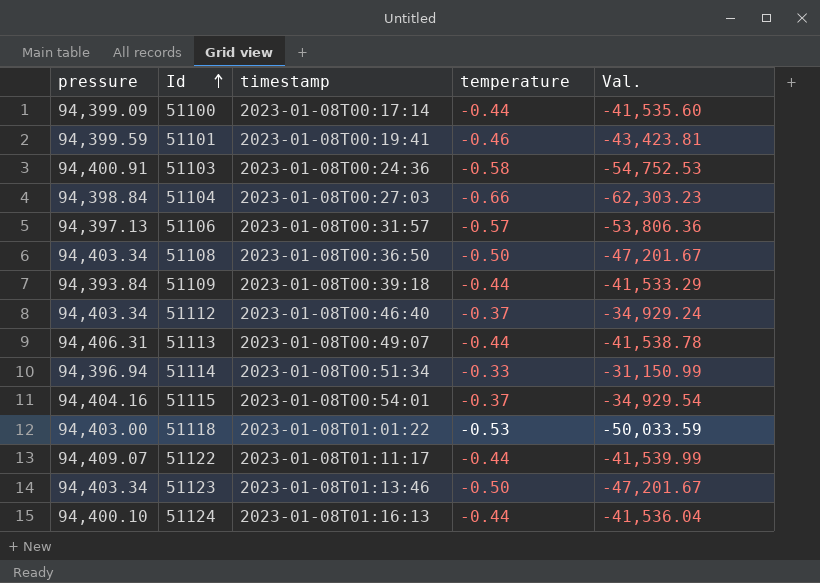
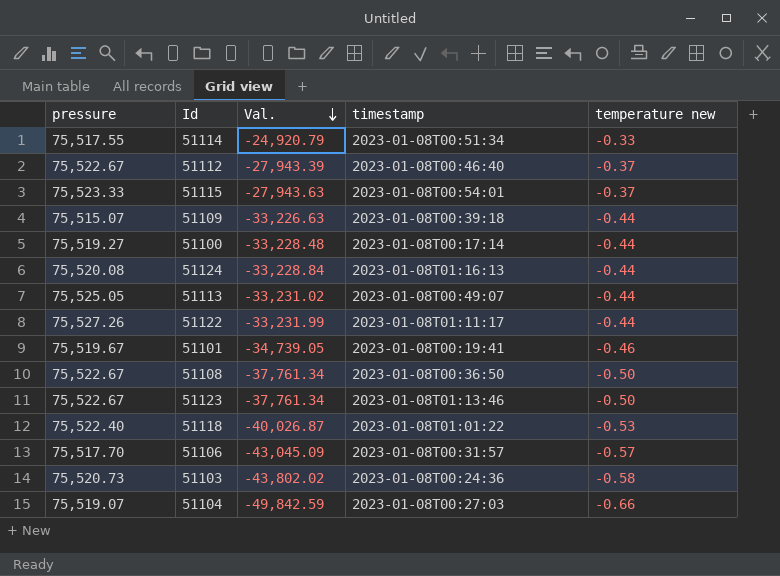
row order: Id ascending -> Val. descending
column Val. | position: 5 -> 3
column name: temperature -> temperature new
51114 | pressure: 94,396.94 -> 75,517.55
51114 | Val.: -31,150.99 -> -24,920.79
51112 | pressure: 94,403.34 -> 75,522.67
51112 | Val.: -34,929.24 -> -27,943.39
51115 | pressure: 94,404.16 -> 75,523.33
51115 | Val.: -34,929.54 -> -27,943.63
51109 | pressure: 94,393.84 -> 75,515.07
51109 | Val.: -41,533.29 -> -33,226.63
51100 | pressure: 94,399.09 -> 75,519.27
51100 | Val.: -41,535.60 -> -33,228.48
51124 | pressure: 94,400.10 -> 75,520.08
51124 | Val.: -41,536.04 -> -33,228.84
51113 | pressure: 94,406.31 -> 75,525.05
51113 | Val.: -41,538.78 -> -33,231.02
51122 | pressure: 94,409.07 -> 75,527.26
51122 | Val.: -41,539.99 -> -33,231.99
51101 | pressure: 94,399.59 -> 75,519.67
51101 | Val.: -43,423.81 -> -34,739.05
51108 | pressure: 94,403.34 -> 75,522.67
51108 | Val.: -47,201.67 -> -37,761.34
51123 | pressure: 94,403.34 -> 75,522.67
51123 | Val.: -47,201.67 -> -37,761.34
51118 | pressure: 94,403.00 -> 75,522.40
51118 | Val.: -50,033.59 -> -40,026.87
51106 | pressure: 94,397.13 -> 75,517.70
51106 | Val.: -53,806.36 -> -43,045.09
51103 | pressure: 94,400.91 -> 75,520.73
51103 | Val.: -54,752.53 -> -43,802.02
51104 | pressure: 94,398.84 -> 75,519.07
51104 | Val.: -62,303.23 -> -49,842.59

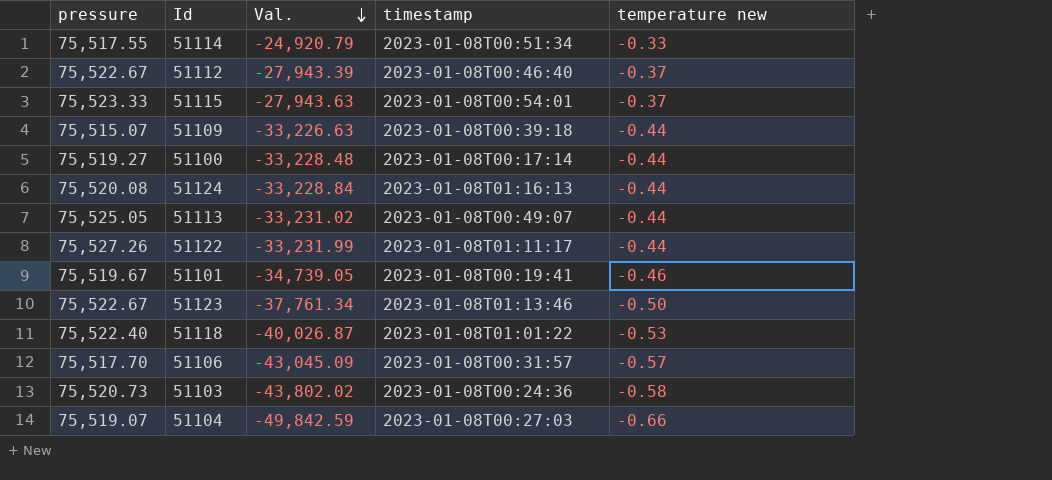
row 51108: 75,522.67 | -37,761.34 | 2023-01-08T00:36:50 | -0.50 -> none

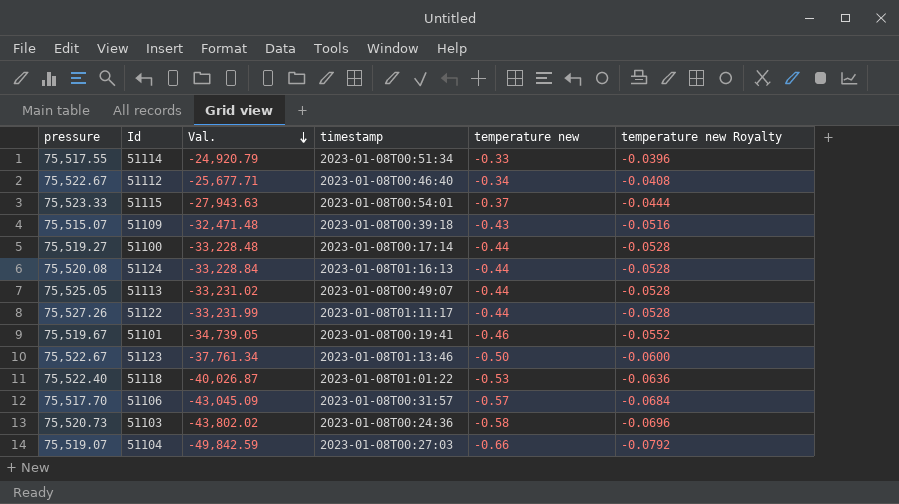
column temperature new Royalty | formula: none -> [temperature new] * 0.12
51112 | Val.: -27,943.39 -> -25,677.71
51112 | temperature new: -0.37 -> -0.34
51109 | Val.: -33,226.63 -> -32,471.48
51109 | temperature new: -0.44 -> -0.43

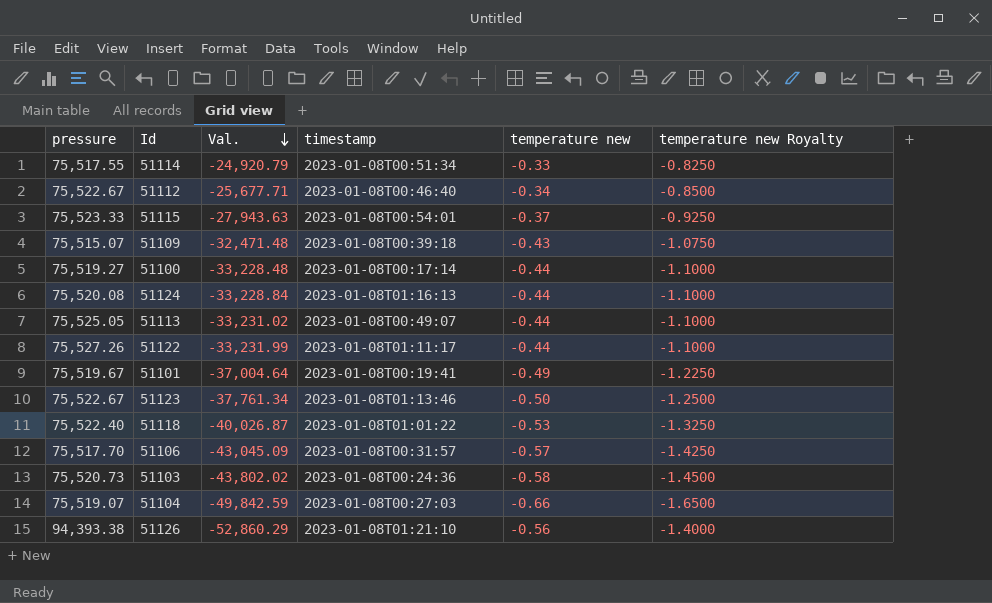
column temperature new Royalty | formula: [temperature new] * 0.12 -> [temperature new] * 2.5
51101 | Val.: -34,739.05 -> -37,004.64
51101 | temperature new: -0.46 -> -0.49
row 51126: none -> 94,393.38 | -52,860.29 | 2023-01-08T01:21:10 | -0.56 | -1.4000

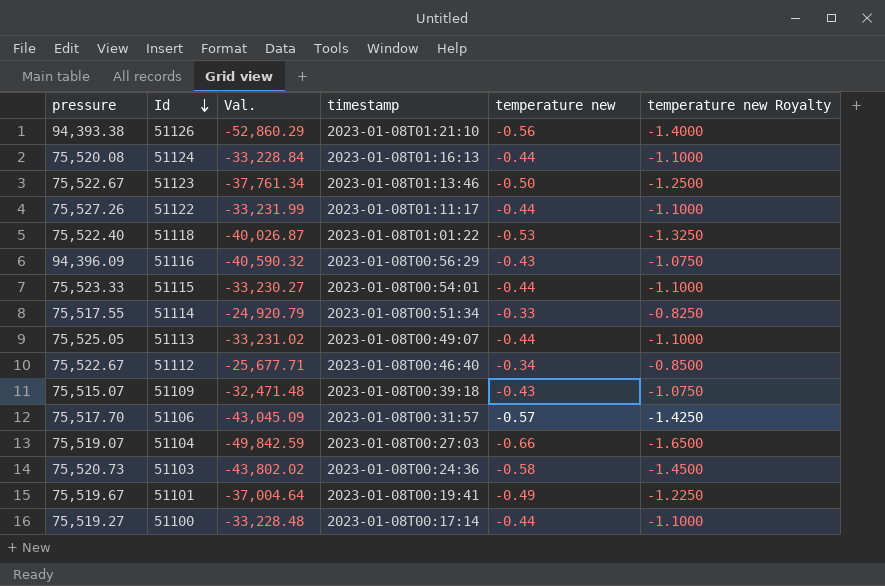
row order: Val. descending -> Id descending
row 51116: none -> 94,396.09 | -40,590.32 | 2023-01-08T00:56:29 | -0.43 | -1.0750
51115 | Val.: -27,943.63 -> -33,230.27
51115 | temperature new: -0.37 -> -0.44
51115 | temperature new Royalty: -0.9250 -> -1.1000

